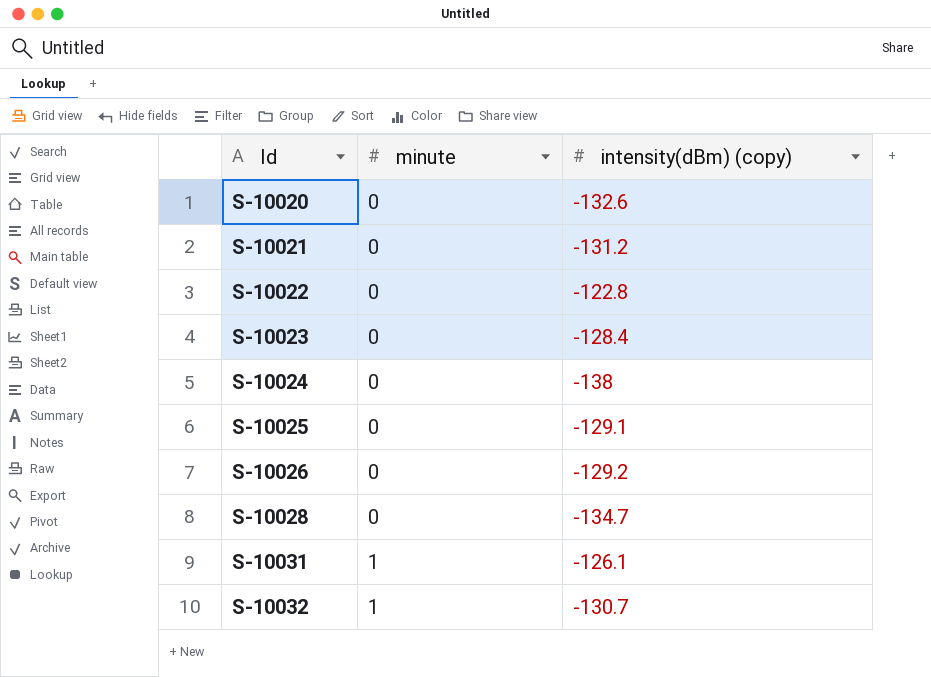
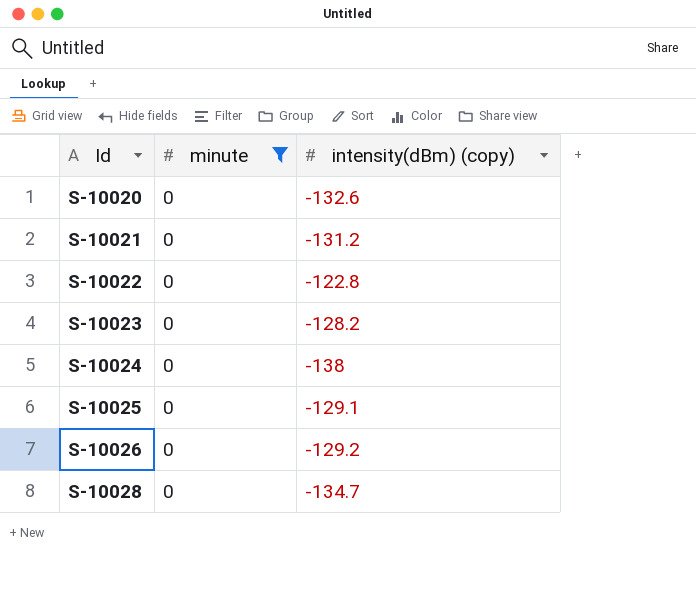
filter: none -> minute = 0
S-10023 | intensity(dBm) (copy): -128.4 -> -128.2

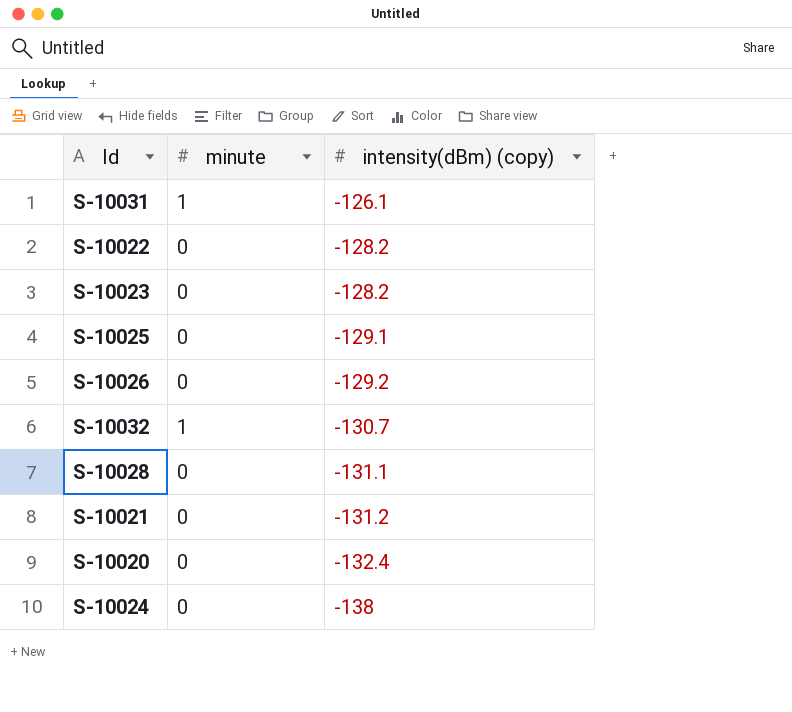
filter: minute = 0 -> none
row order: Id ascending -> intensity(dBm) (copy) descending
S-10022 | intensity(dBm) (copy): -122.8 -> -128.2
S-10028 | intensity(dBm) (copy): -134.7 -> -131.1
S-10020 | intensity(dBm) (copy): -132.6 -> -132.4

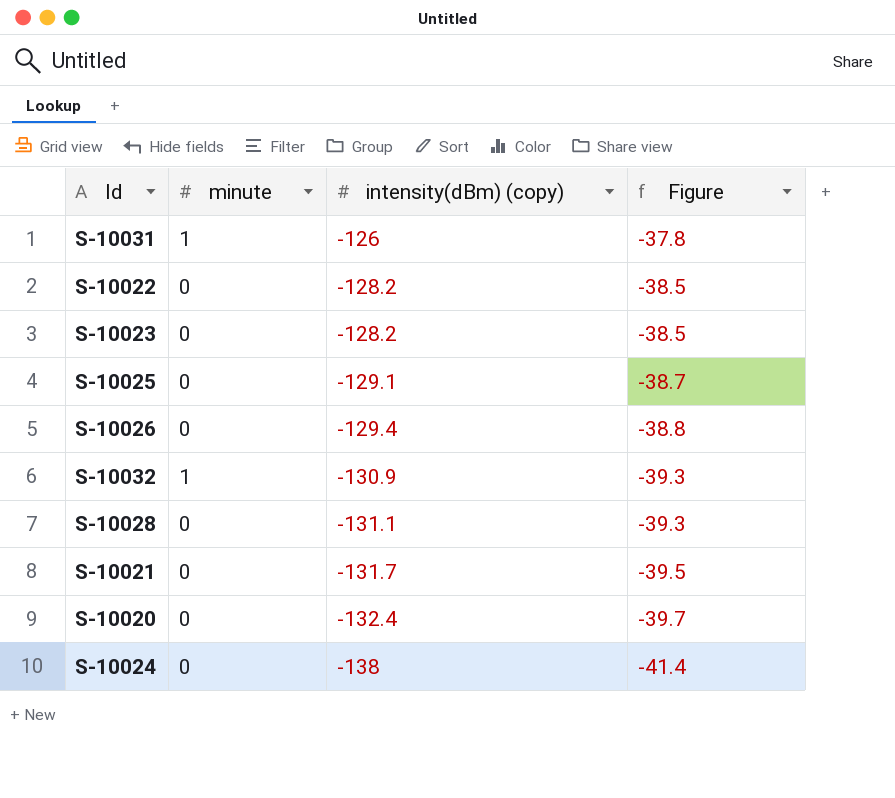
column Figure | formula: none -> [intensity(dBm) (copy)] * 0.3
S-10031 | intensity(dBm) (copy): -126.1 -> -126
S-10026 | intensity(dBm) (copy): -129.2 -> -129.4
S-10032 | intensity(dBm) (copy): -130.7 -> -130.9
S-10021 | intensity(dBm) (copy): -131.2 -> -131.7

